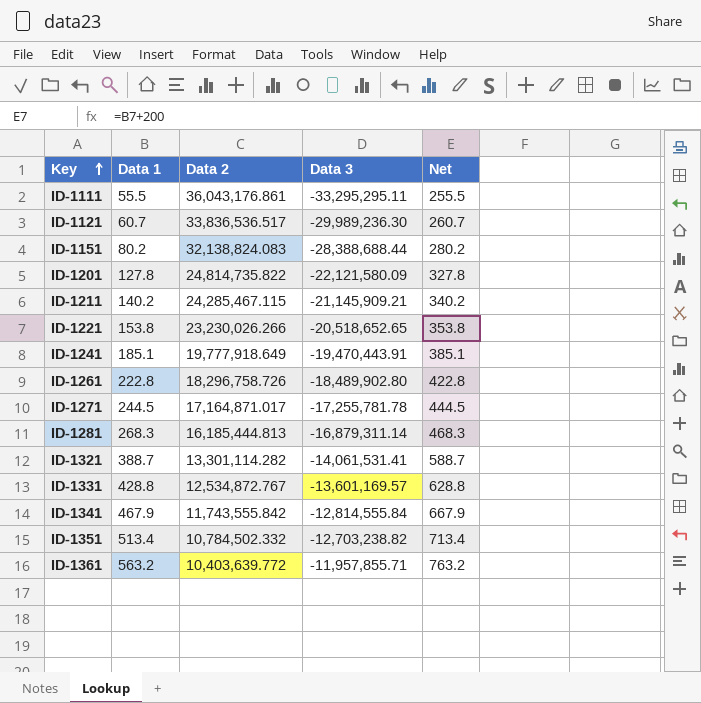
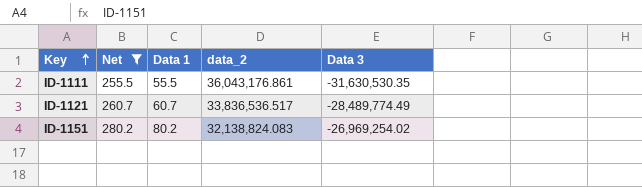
filter: none -> Net <= 280.2
column Net | position: 5 -> 2
column name: Data 2 -> data_2
ID-1111 | Data 3: -33,295,295.11 -> -31,630,530.35
ID-1121 | Data 3: -29,989,236.30 -> -28,489,774.49
ID-1151 | Data 3: -28,388,688.44 -> -26,969,254.02

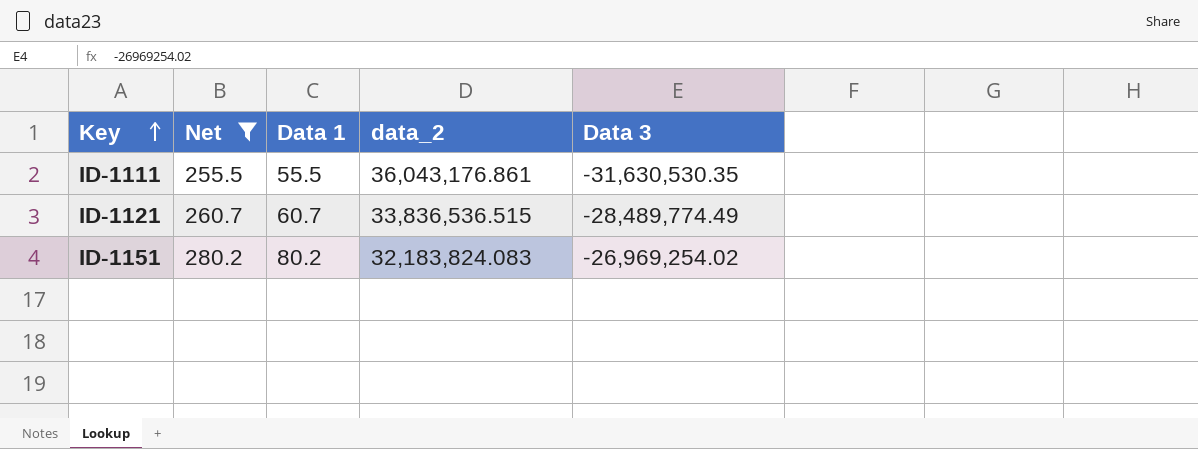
ID-1121 | data_2: 33,836,536.517 -> 33,836,536.515
ID-1151 | data_2: 32,138,824.083 -> 32,183,824.083

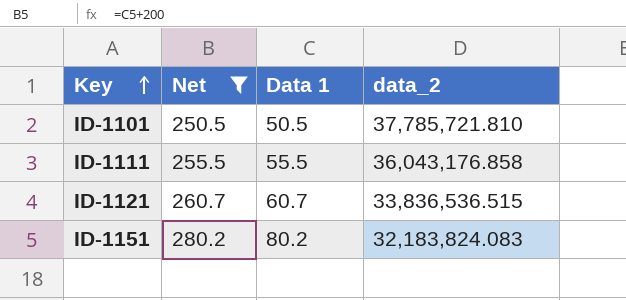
column Data 3 | position: 5 -> none
row ID-1101: none -> 250.5 | 50.5 | 37,785,721.810
ID-1111 | data_2: 36,043,176.861 -> 36,043,176.858

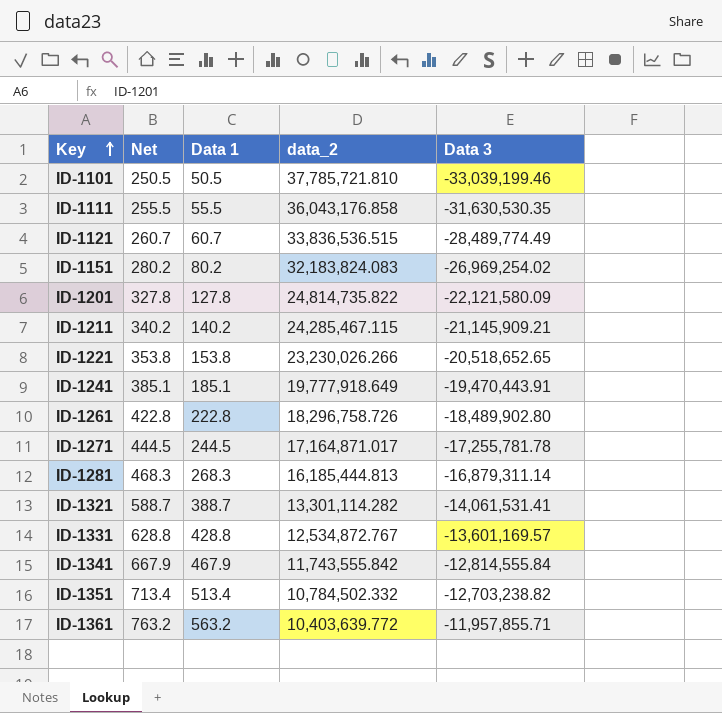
filter: Net <= 280.2 -> none
column Data 3 | position: none -> 5

